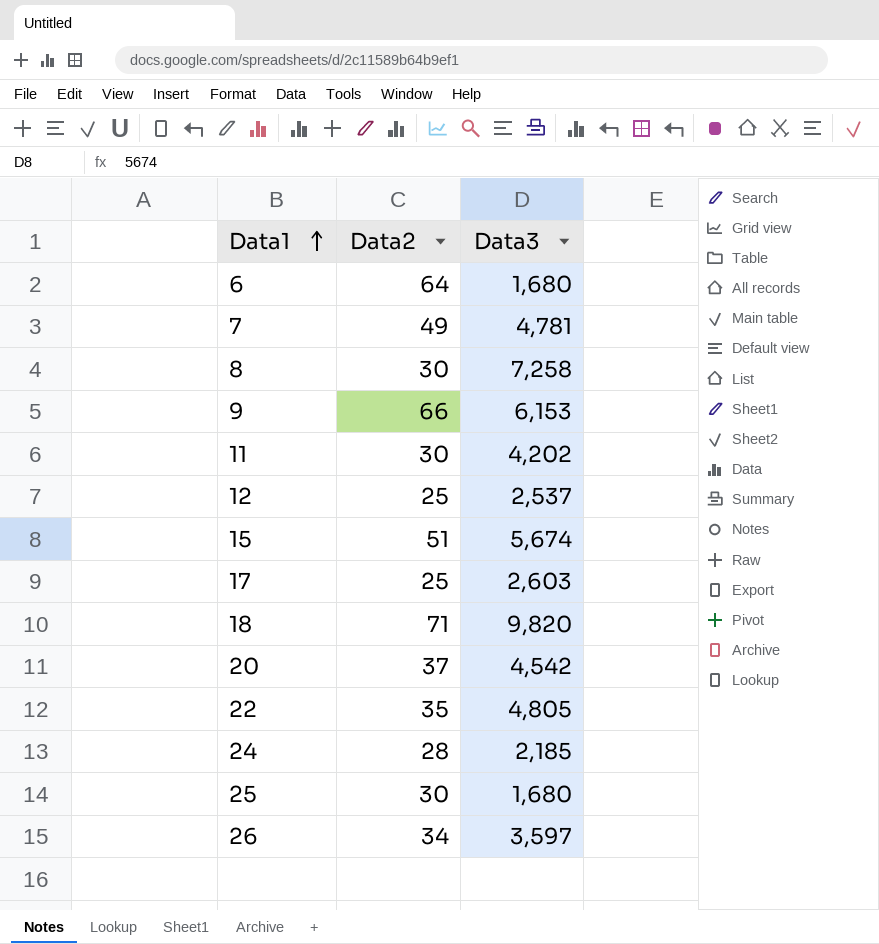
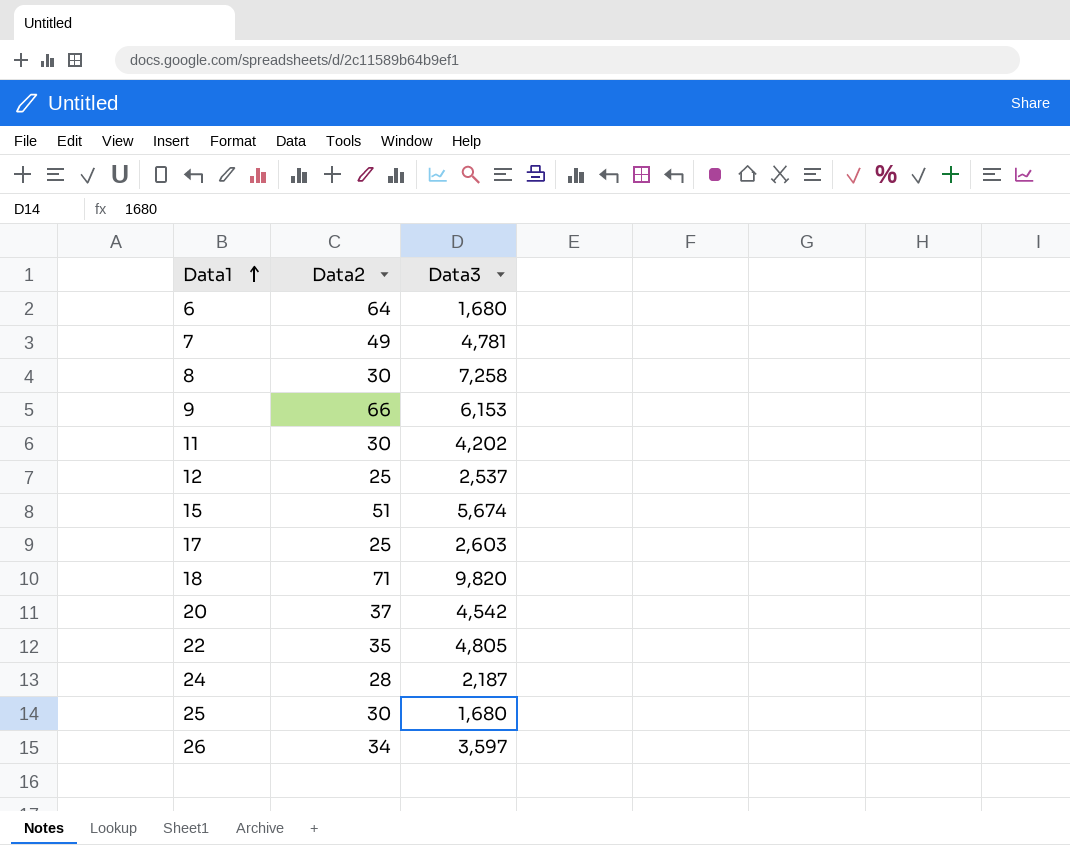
24 | Data3: 2,185 -> 2,187

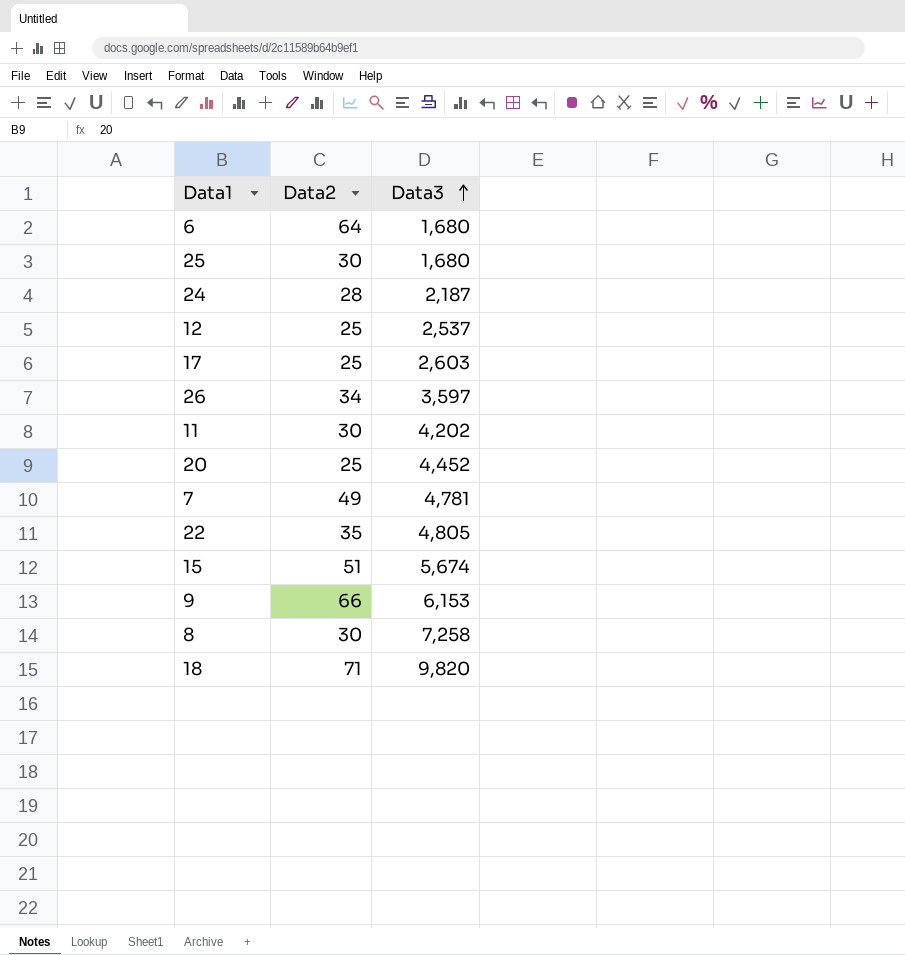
row order: Data1 ascending -> Data3 ascending
20 | Data2: 37 -> 25
20 | Data3: 4,542 -> 4,452

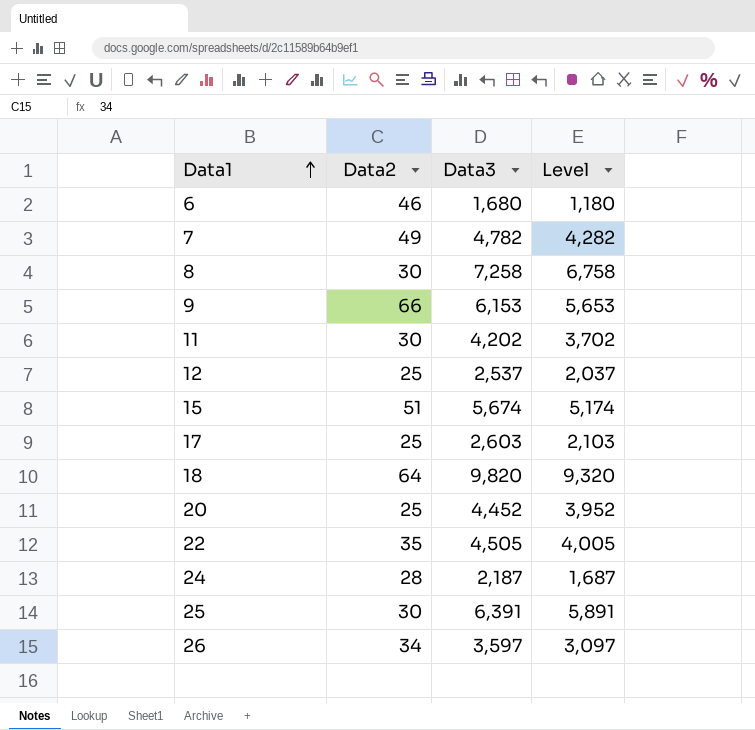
row order: Data3 ascending -> Data1 ascending
column Level | formula: none -> [Data3] - 500
6 | Data2: 64 -> 46
7 | Data3: 4,781 -> 4,782
18 | Data2: 71 -> 64
22 | Data3: 4,805 -> 4,505
25 | Data3: 1,680 -> 6,391

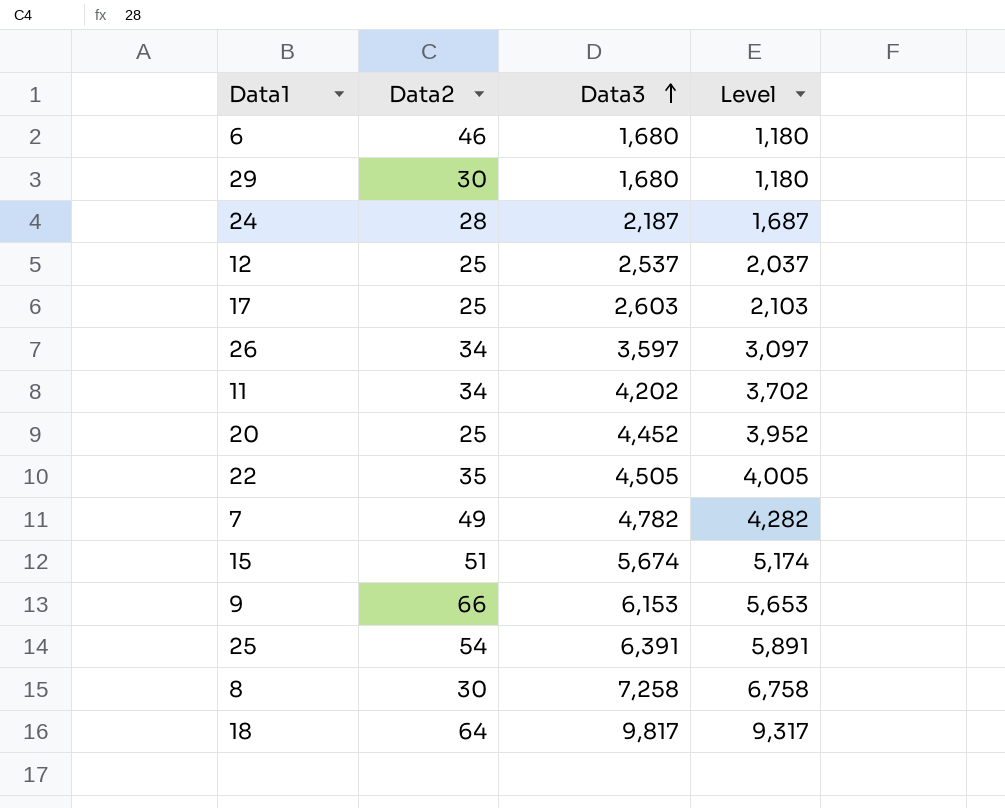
row order: Data1 ascending -> Data3 ascending
row 29: none -> 30 | 1,680 | 1,180
11 | Data2: 30 -> 34
25 | Data2: 30 -> 54
18 | Data3: 9,820 -> 9,817
18 | Level: 9,320 -> 9,317

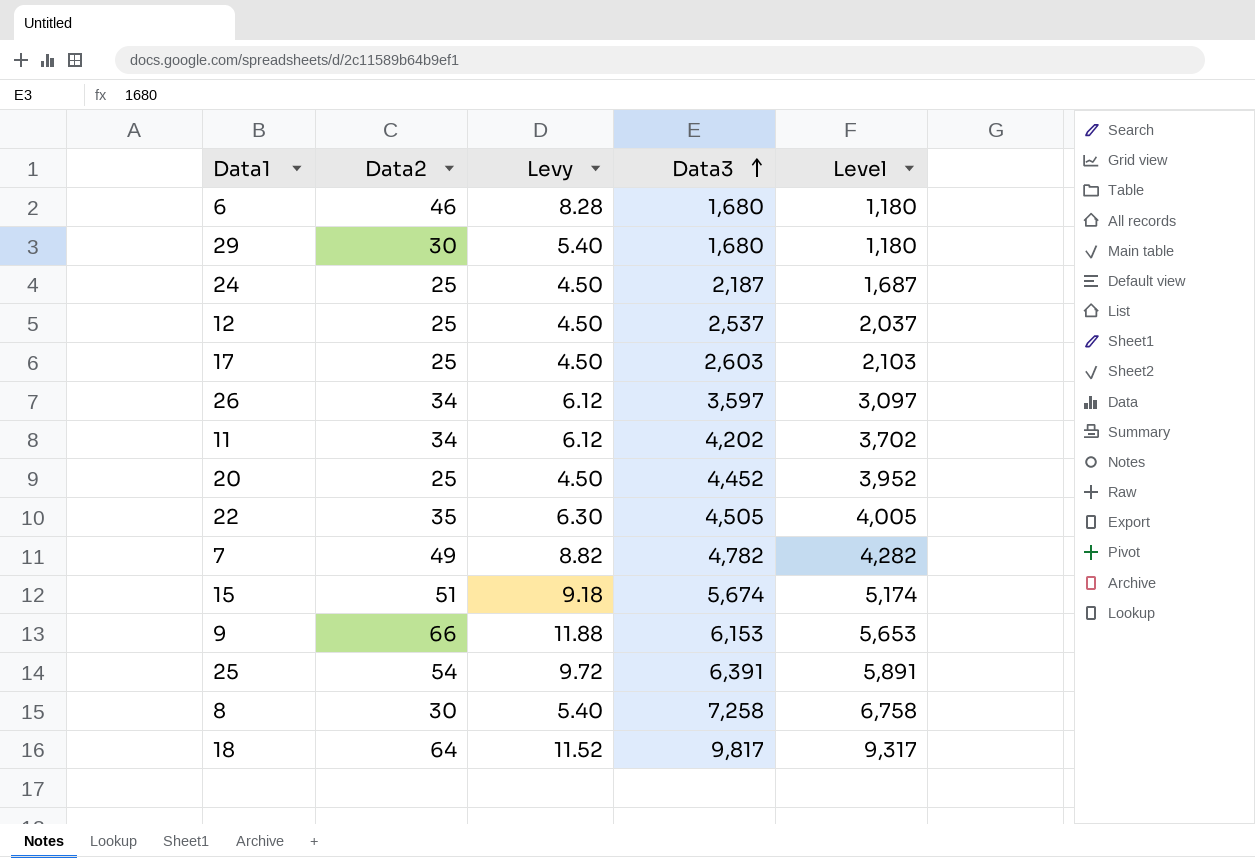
column Levy | formula: none -> [Data2] * 0.18
24 | Data2: 28 -> 25

